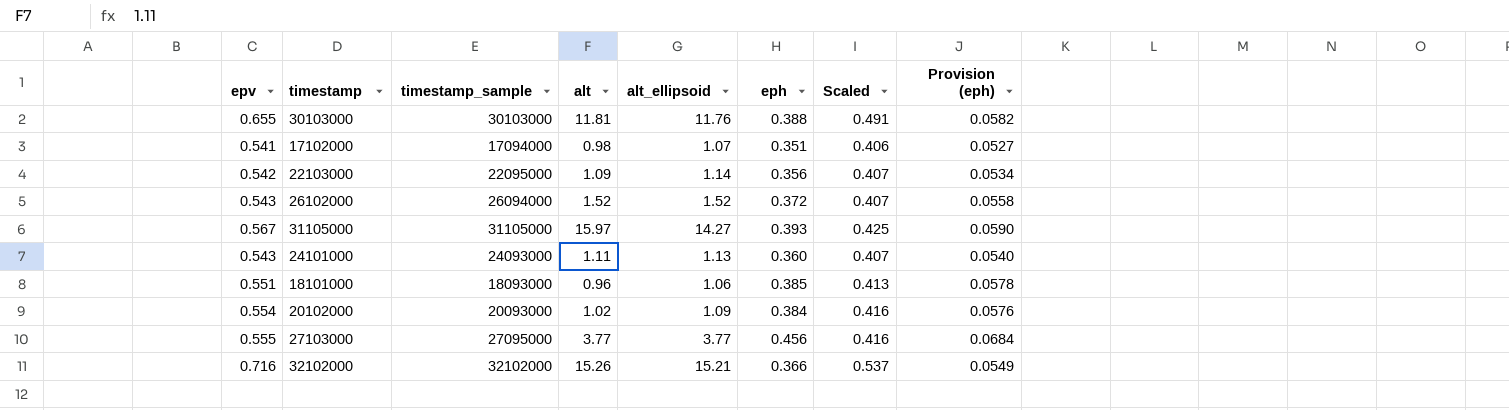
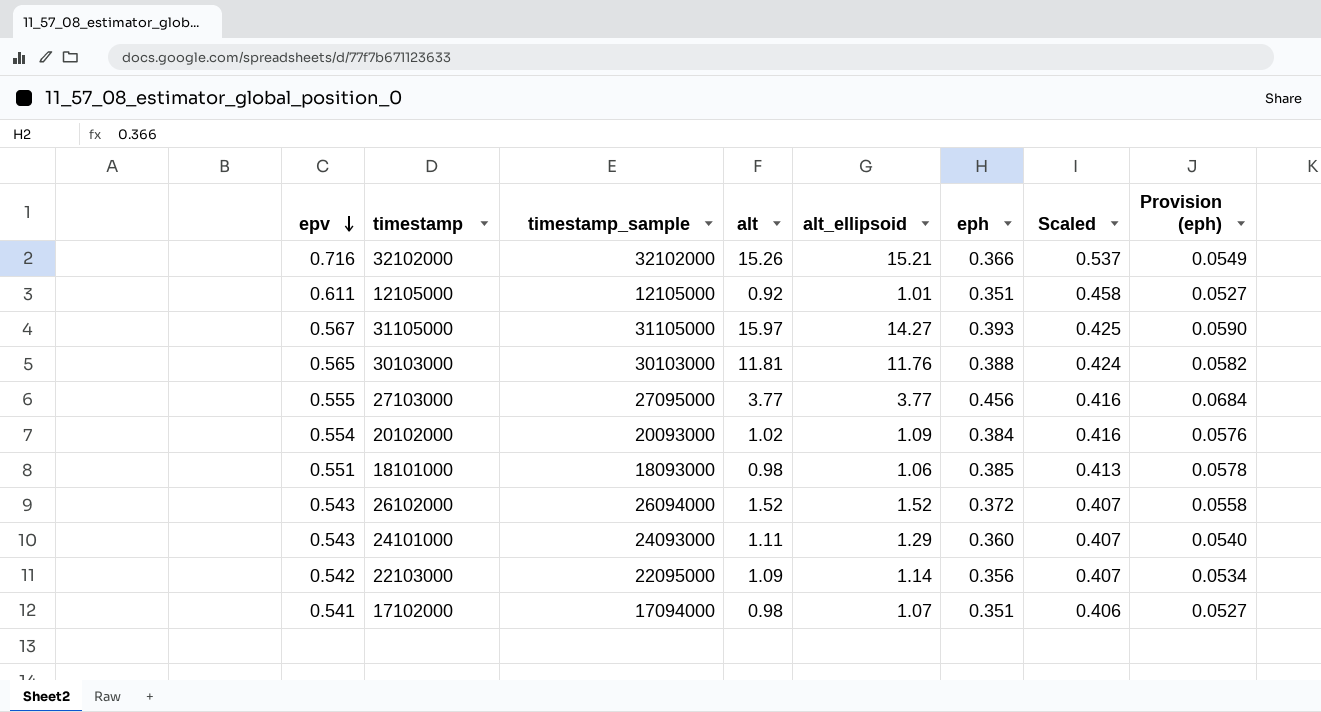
row order: none -> epv descending
row 12105000: none -> 0.611 | 12105000 | 0.92 | 1.01 | 0.351 | 0.458 | 0.0527
30103000 | epv: 0.655 -> 0.565
30103000 | Scaled: 0.491 -> 0.424
18101000 | alt: 0.96 -> 0.98
24101000 | alt_ellipsoid: 1.13 -> 1.29

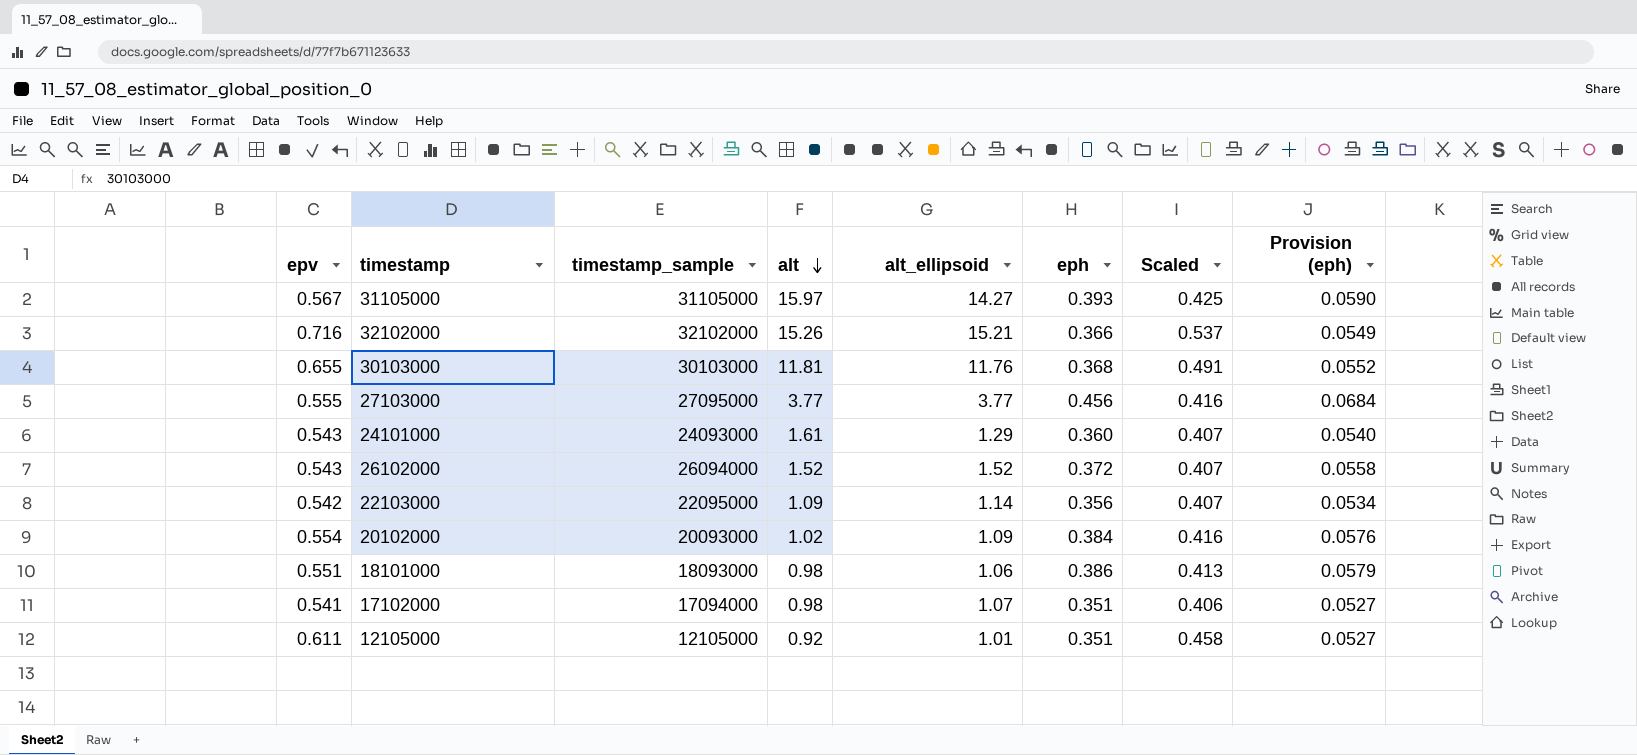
row order: epv descending -> alt descending
30103000 | epv: 0.565 -> 0.655
30103000 | eph: 0.388 -> 0.368
30103000 | Scaled: 0.424 -> 0.491
30103000 | Provision (eph): 0.0582 -> 0.0552
24101000 | alt: 1.11 -> 1.61
18101000 | eph: 0.385 -> 0.386
18101000 | Provision (eph): 0.0578 -> 0.0579

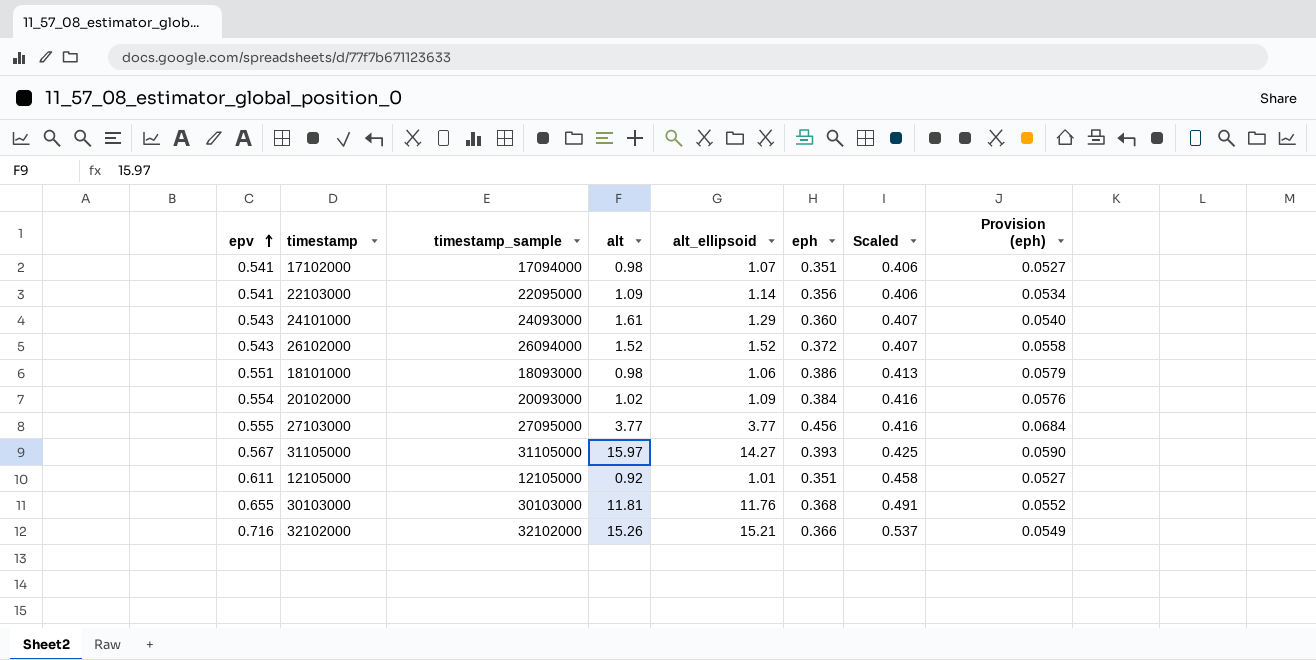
row order: alt descending -> epv ascending
22103000 | epv: 0.542 -> 0.541
22103000 | Scaled: 0.407 -> 0.406

